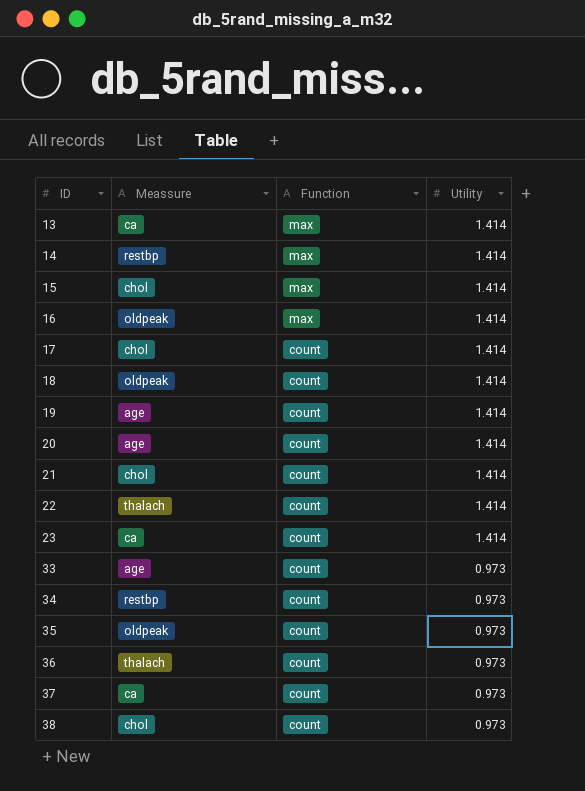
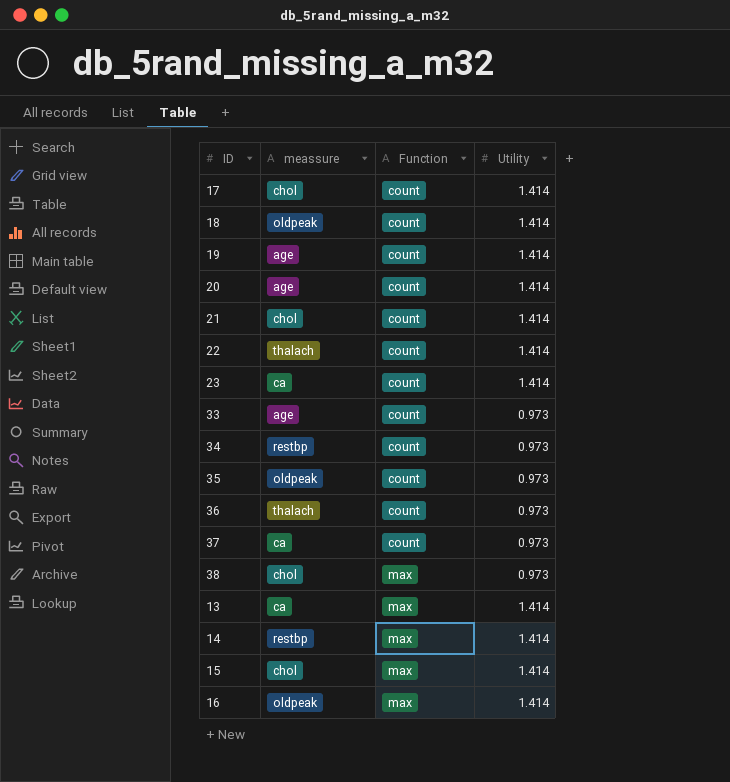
row order: ID ascending -> Function ascending
column name: Meassure -> meassure
38 | Function: count -> max

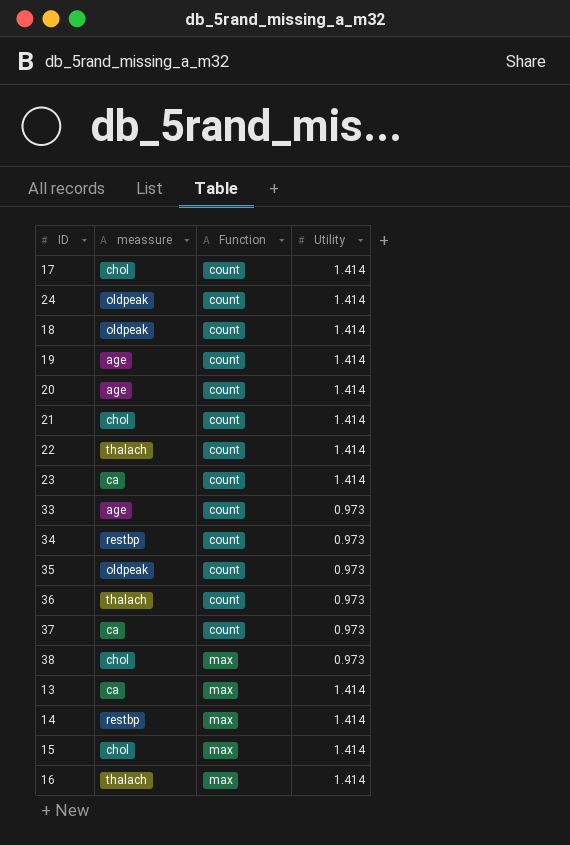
row 24: none -> oldpeak | count | 1.414
16 | meassure: oldpeak -> thalach

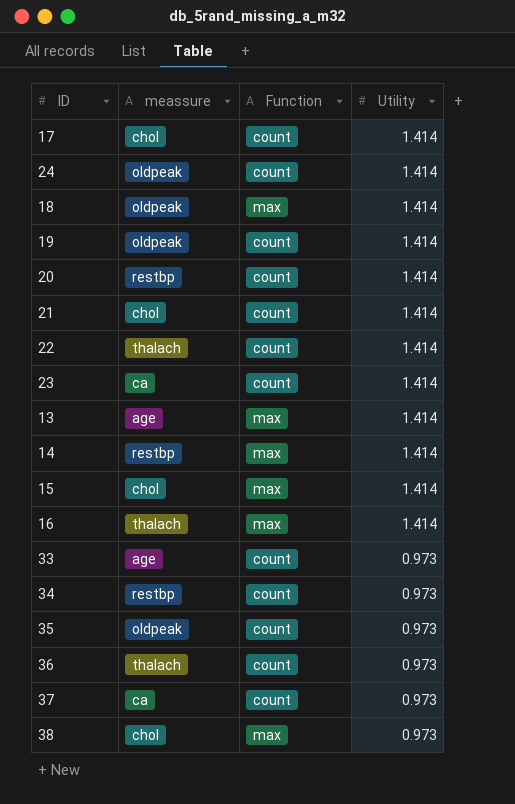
row order: Function ascending -> Utility descending
18 | Function: count -> max
19 | meassure: age -> oldpeak
20 | meassure: age -> restbp
13 | meassure: ca -> age

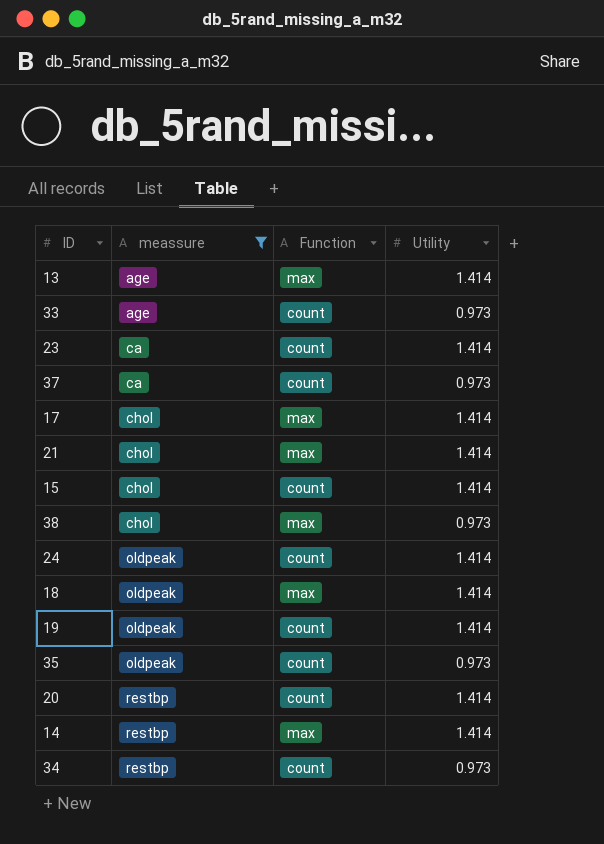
filter: none -> meassure != thalach
row order: Utility descending -> meassure ascending
17 | Function: count -> max
21 | Function: count -> max
15 | Function: max -> count

